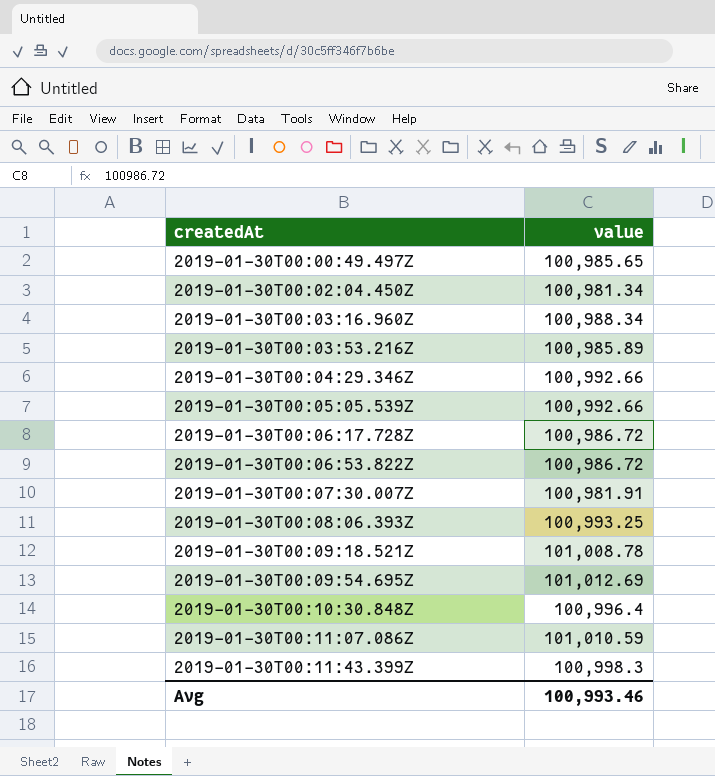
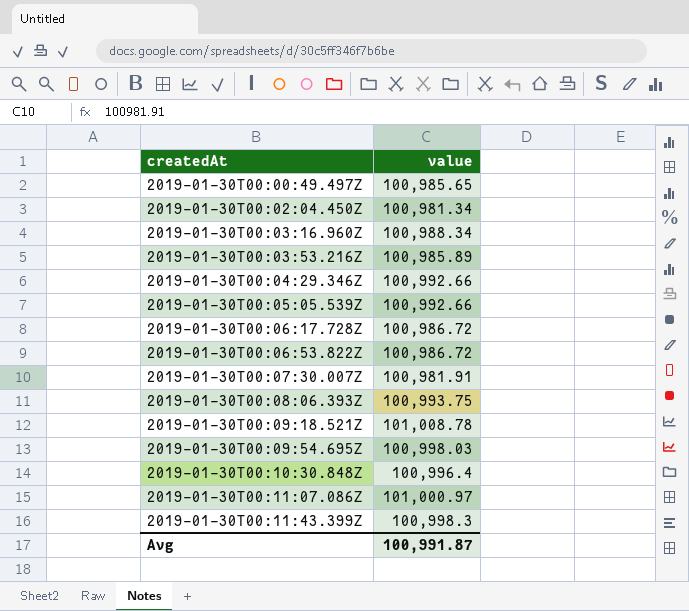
2019-01-30T00:08:06.393Z | value: 100,993.25 -> 100,993.75
2019-01-30T00:09:54.695Z | value: 101,012.69 -> 100,998.03
2019-01-30T00:11:07.086Z | value: 101,010.59 -> 101,000.97
Avg | value: 100,993.46 -> 100,991.87

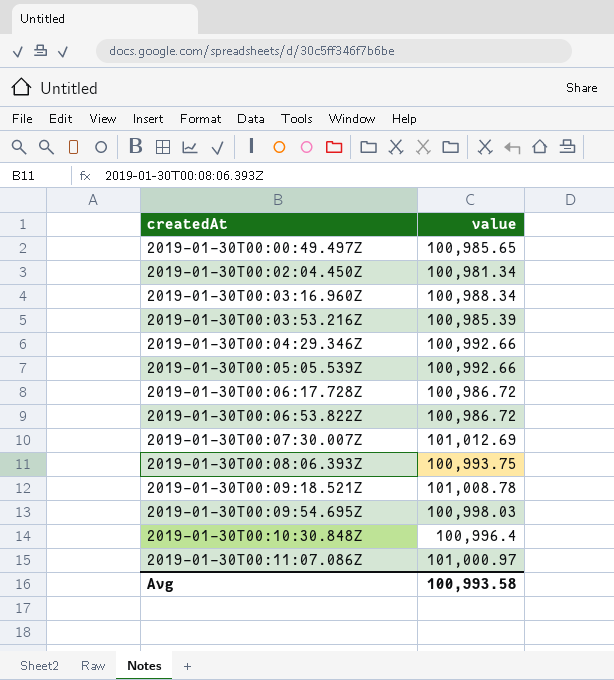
row 2019-01-30T00:11:43.399Z: 100,998.3 -> none
2019-01-30T00:03:53.216Z | value: 100,985.89 -> 100,985.39
2019-01-30T00:07:30.007Z | value: 100,981.91 -> 101,012.69
Avg | value: 100,991.87 -> 100,993.58

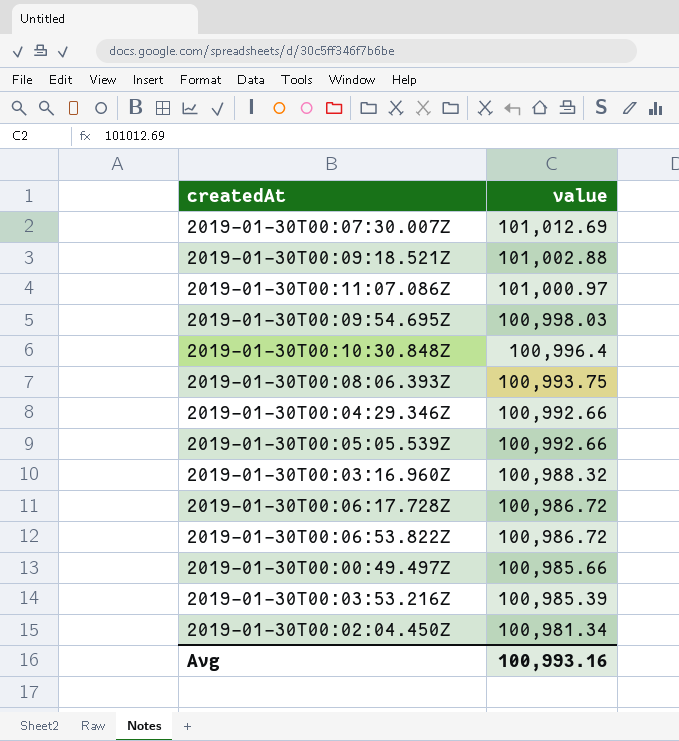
row order: createdAt ascending -> value descending
2019-01-30T00:09:18.521Z | value: 101,008.78 -> 101,002.88
2019-01-30T00:03:16.960Z | value: 100,988.34 -> 100,988.32
2019-01-30T00:00:49.497Z | value: 100,985.65 -> 100,985.66
Avg | value: 100,993.58 -> 100,993.16

